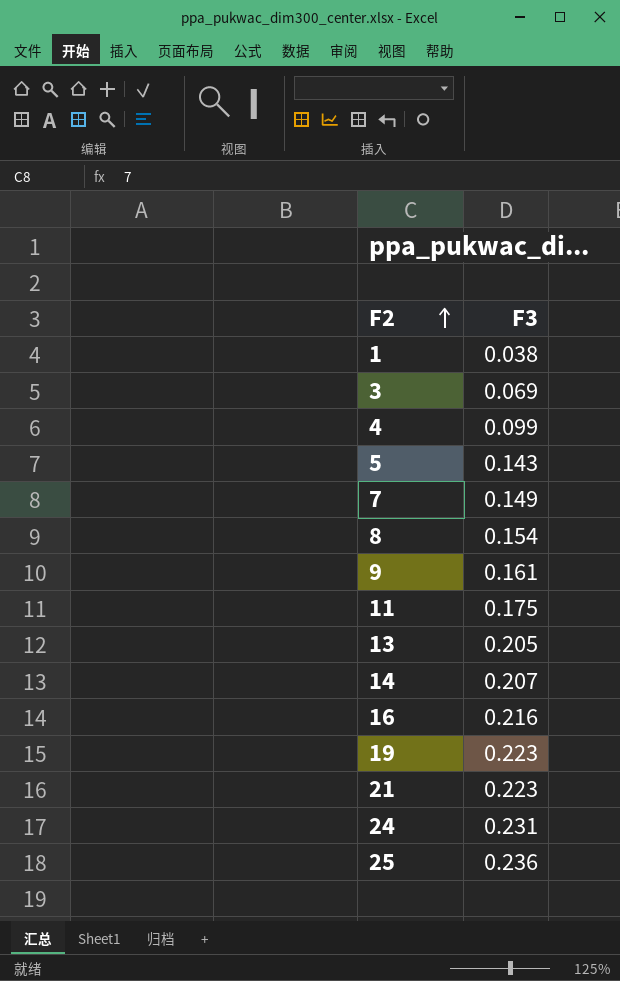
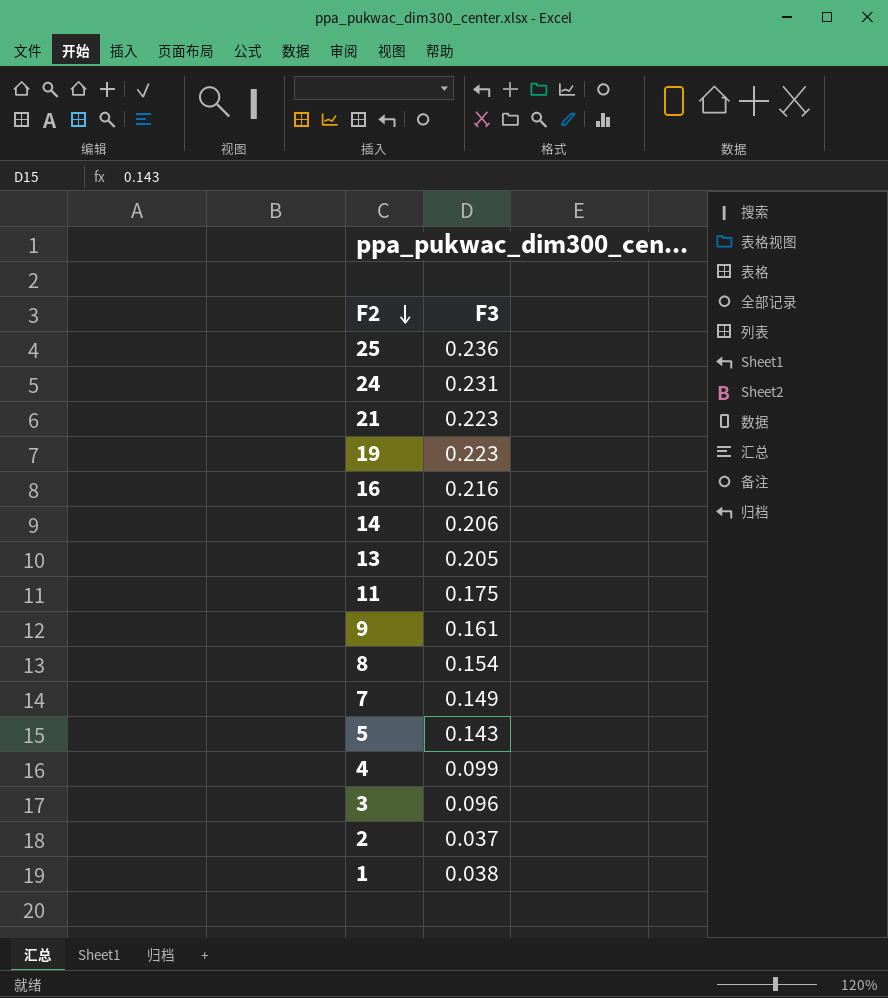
row order: F2 ascending -> F2 descending
14 | F3: 0.207 -> 0.206
3 | F3: 0.069 -> 0.096
row 2: none -> 0.037

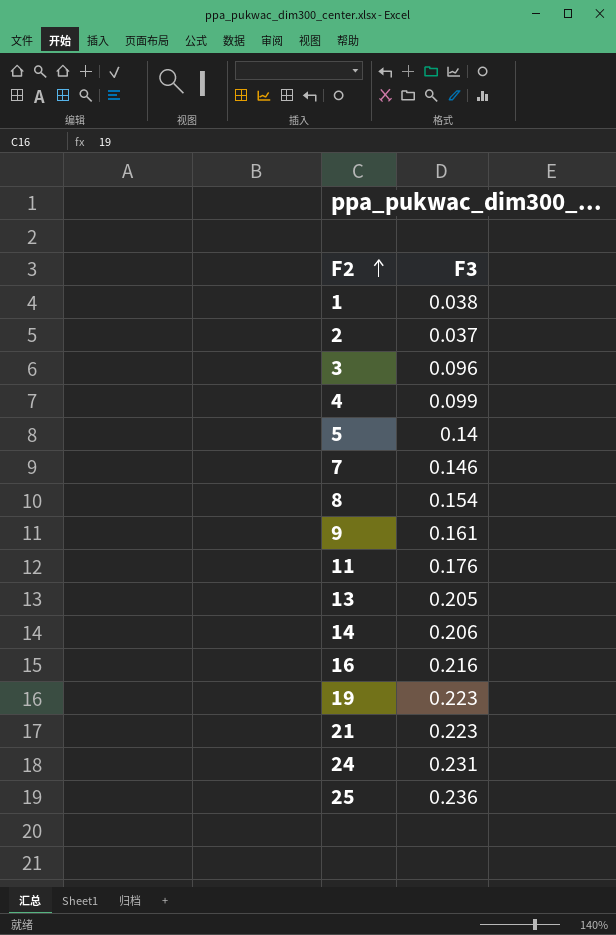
row order: F2 descending -> F2 ascending
5 | F3: 0.143 -> 0.14
7 | F3: 0.149 -> 0.146
11 | F3: 0.175 -> 0.176

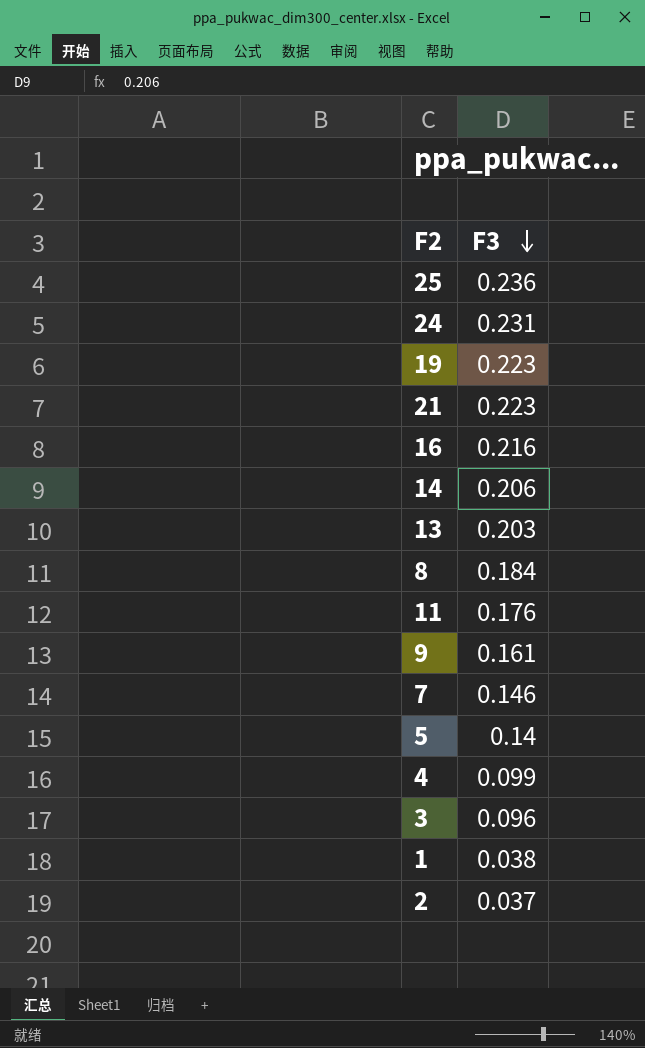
row order: F2 ascending -> F3 descending
13 | F3: 0.205 -> 0.203
8 | F3: 0.154 -> 0.184

